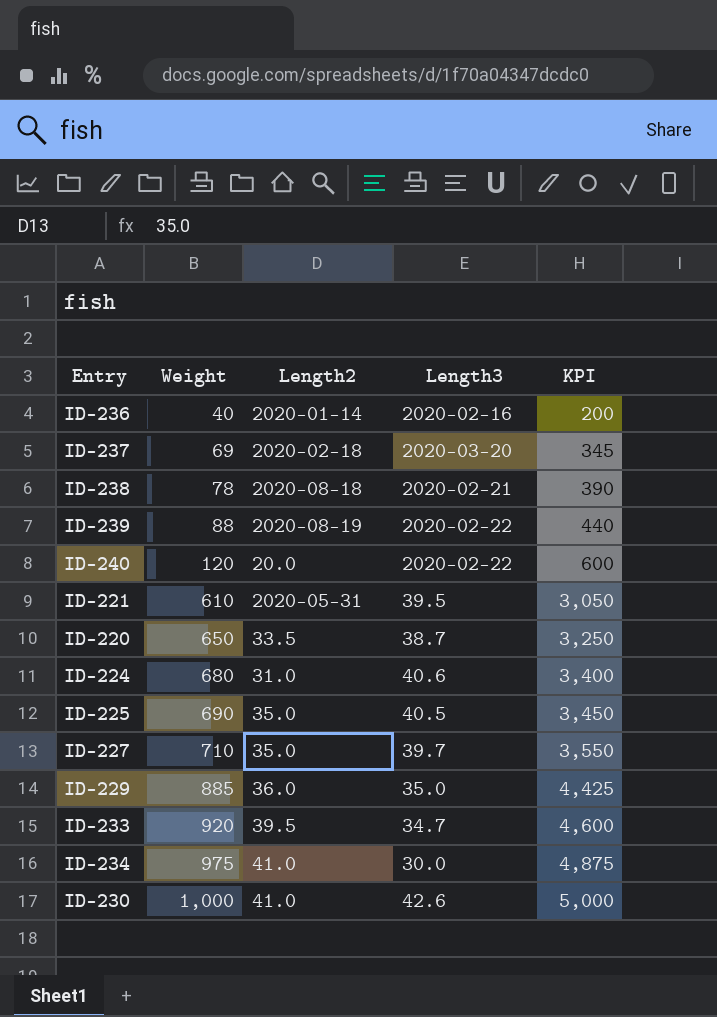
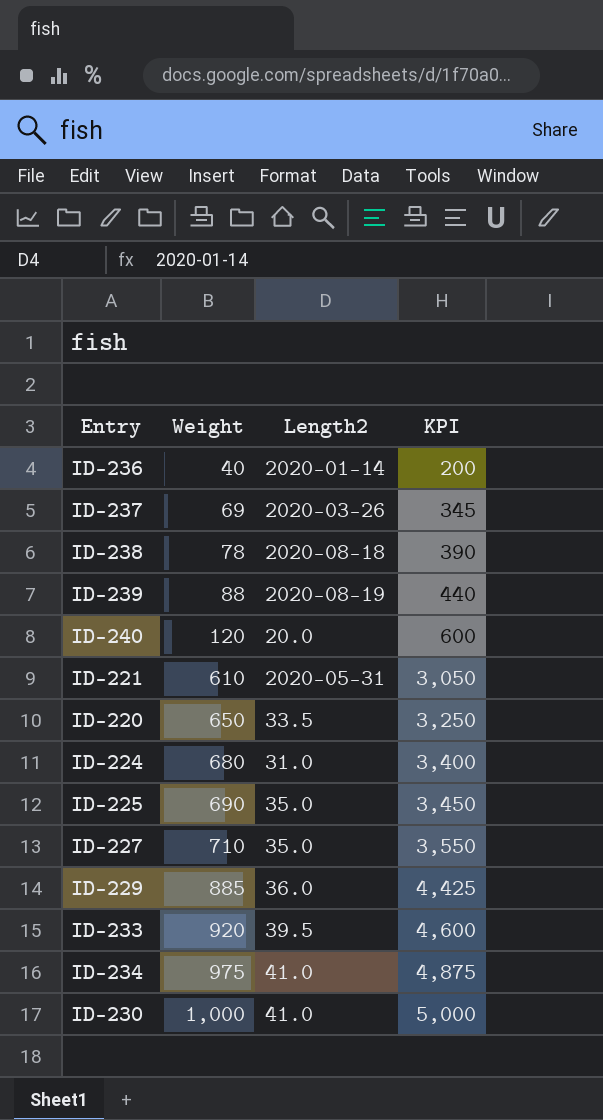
column Length3 | position: 4 -> none
ID-237 | Length2: 2020-02-18 -> 2020-03-26

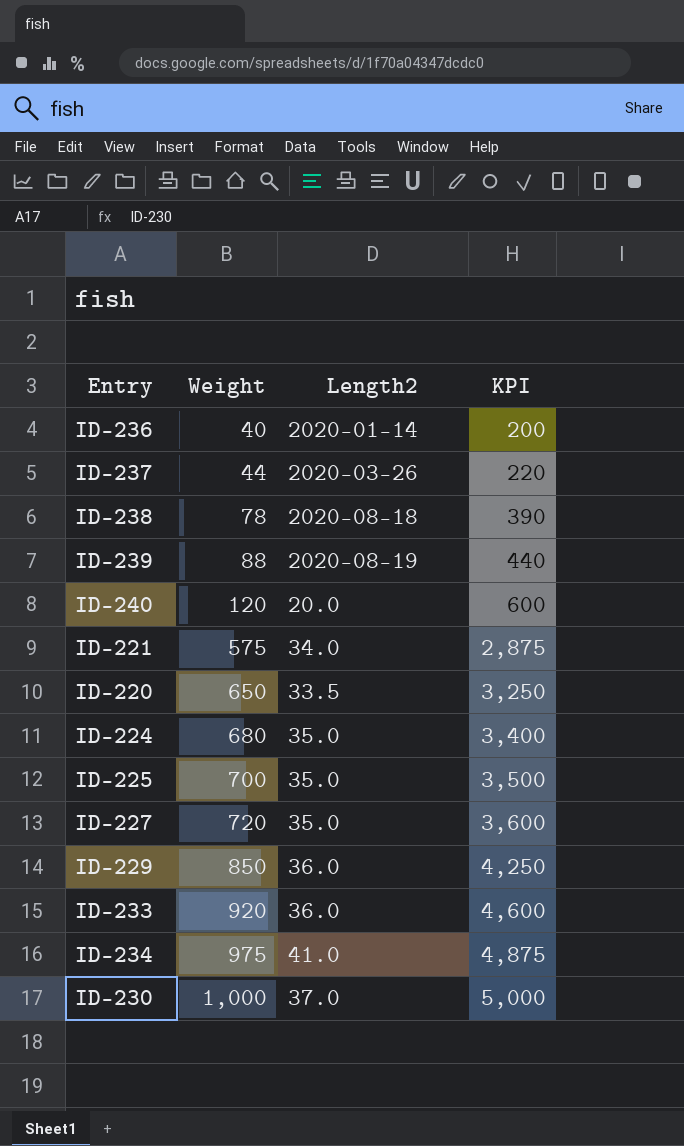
ID-237 | Weight: 69 -> 44
ID-237 | KPI: 345 -> 220
ID-221 | Weight: 610 -> 575
ID-221 | Length2: 2020-05-31 -> 34.0
ID-221 | KPI: 3,050 -> 2,875
ID-224 | Length2: 31.0 -> 35.0
ID-225 | Weight: 690 -> 700
ID-225 | KPI: 3,450 -> 3,500
ID-227 | Weight: 710 -> 720
ID-227 | KPI: 3,550 -> 3,600
ID-229 | Weight: 885 -> 850
ID-229 | KPI: 4,425 -> 4,250
ID-233 | Length2: 39.5 -> 36.0
ID-230 | Length2: 41.0 -> 37.0

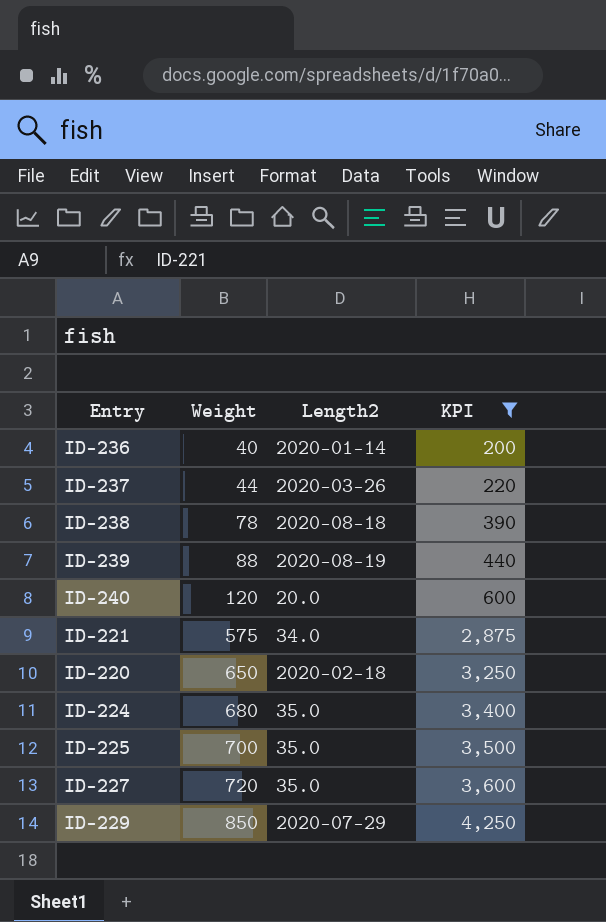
filter: none -> KPI <= 4,250
ID-220 | Length2: 33.5 -> 2020-02-18
ID-229 | Length2: 36.0 -> 2020-07-29

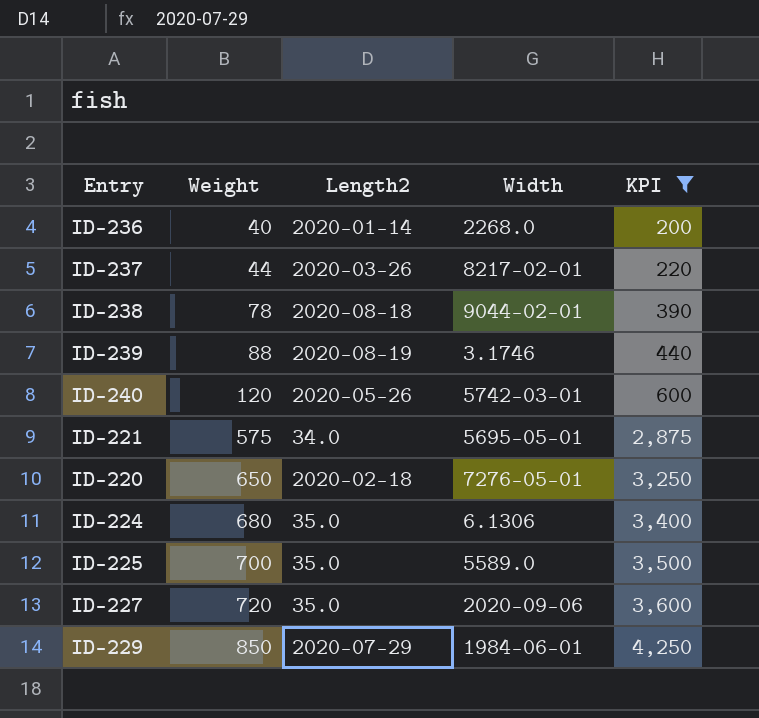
column Width | position: none -> 4
ID-240 | Length2: 20.0 -> 2020-05-26

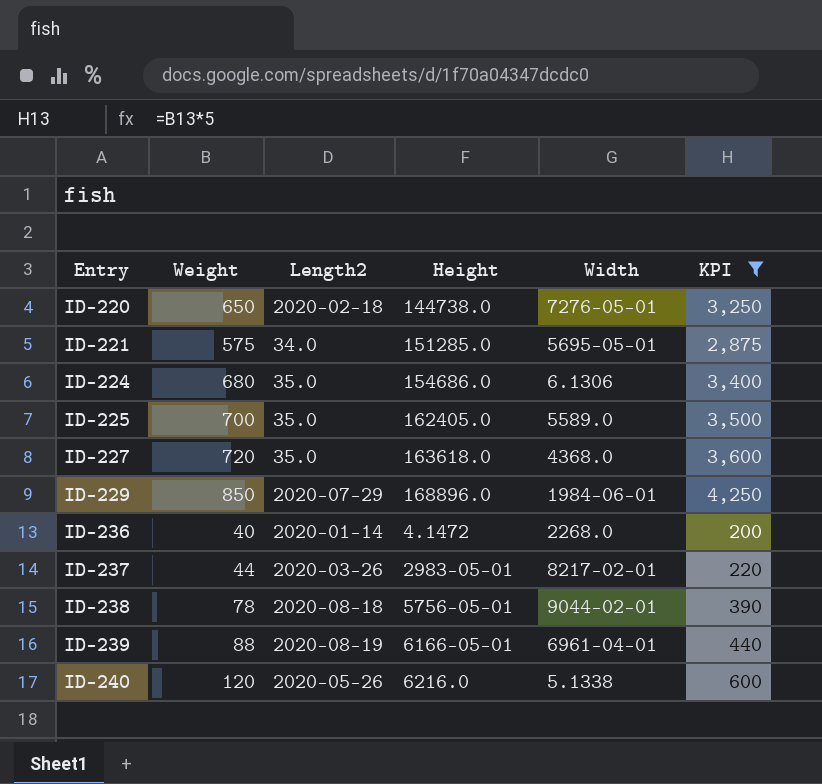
row order: Weight ascending -> Entry ascending
column Height | position: none -> 4
ID-227 | Width: 2020-09-06 -> 4368.0
ID-239 | Width: 3.1746 -> 6961-04-01
ID-240 | Width: 5742-03-01 -> 5.1338

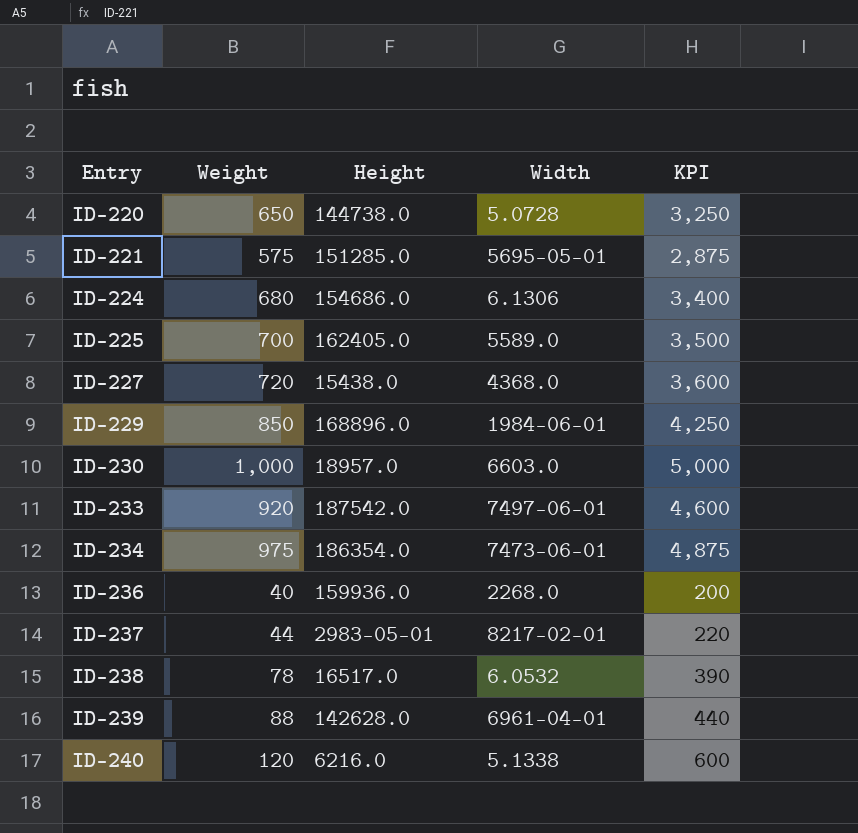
filter: KPI <= 4,250 -> none
column Length2 | position: 3 -> none
ID-220 | Width: 7276-05-01 -> 5.0728
ID-227 | Height: 163618.0 -> 15438.0
ID-236 | Height: 4.1472 -> 159936.0
ID-238 | Height: 5756-05-01 -> 16517.0
ID-238 | Width: 9044-02-01 -> 6.0532
ID-239 | Height: 6166-05-01 -> 142628.0

